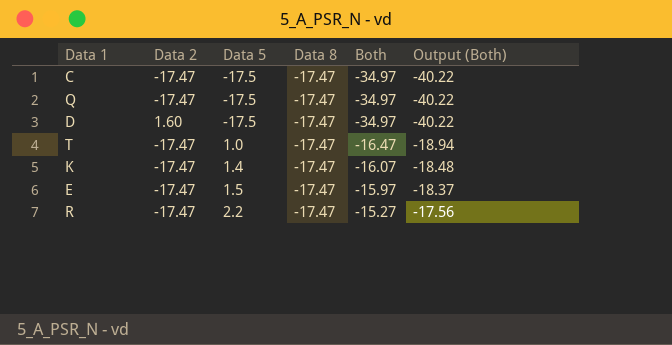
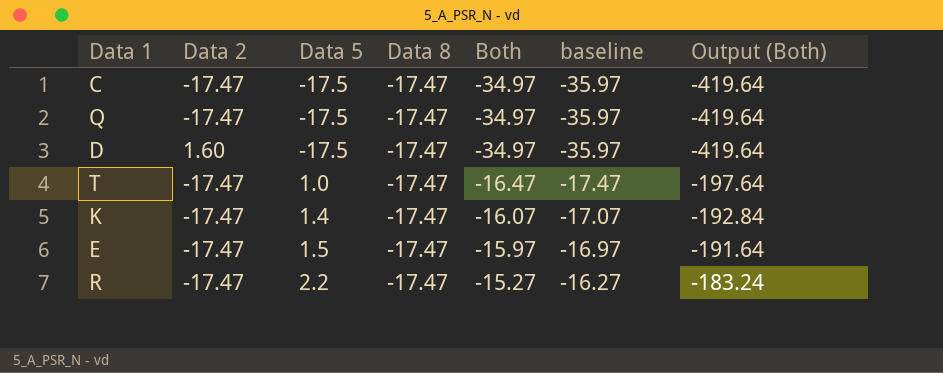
column baseline | formula: none -> [Both] - 1
column Output (Both) | formula: [Both] * 1.15 -> [Both] * 12

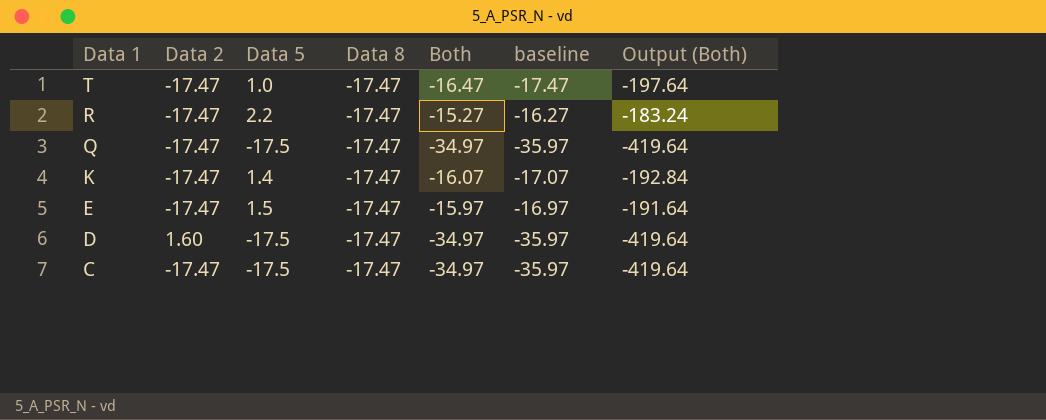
row order: Data 5 ascending -> Data 1 descending

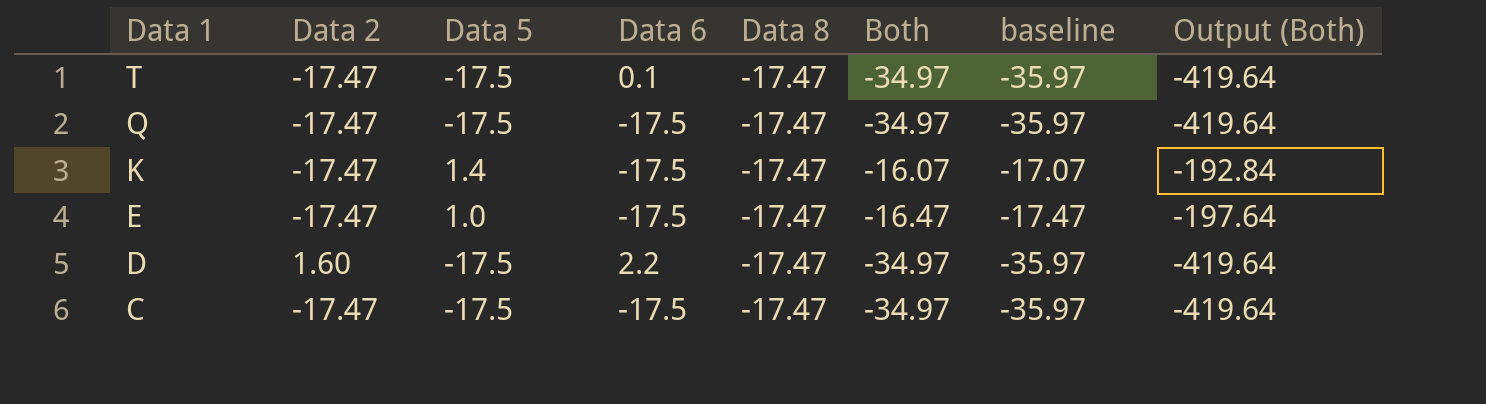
column Data 6 | position: none -> 4
row R: -17.47 | 2.2 | -17.47 | -15.27 | -16.27 | -183.24 -> none
T | Data 5: 1.0 -> -17.5
T | Both: -16.47 -> -34.97
T | baseline: -17.47 -> -35.97
T | Output (Both): -197.64 -> -419.64
E | Data 5: 1.5 -> 1.0
E | Both: -15.97 -> -16.47
E | baseline: -16.97 -> -17.47
E | Output (Both): -191.64 -> -197.64

